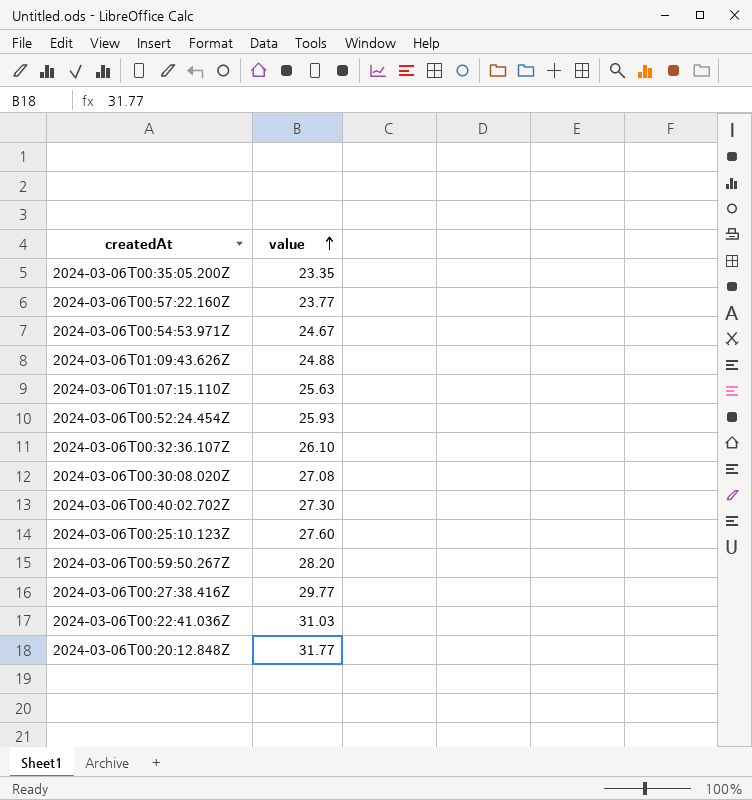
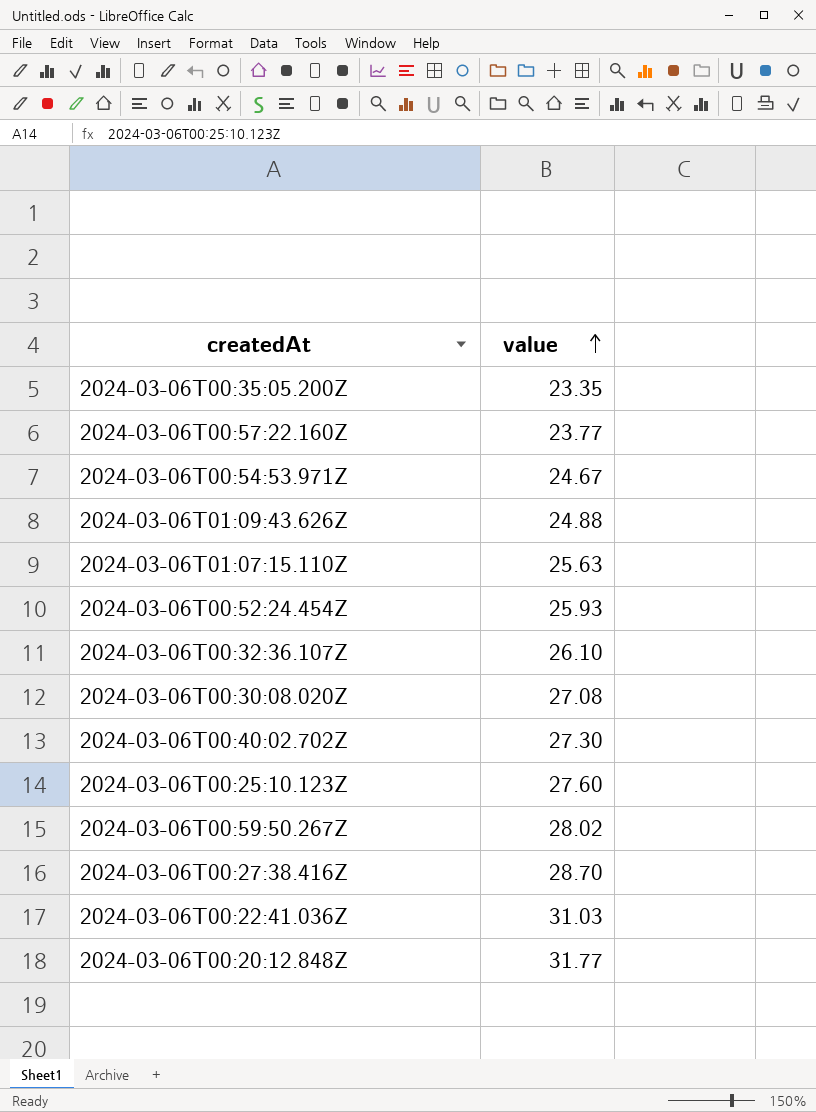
2024-03-06T00:59:50.267Z | value: 28.20 -> 28.02
2024-03-06T00:27:38.416Z | value: 29.77 -> 28.70

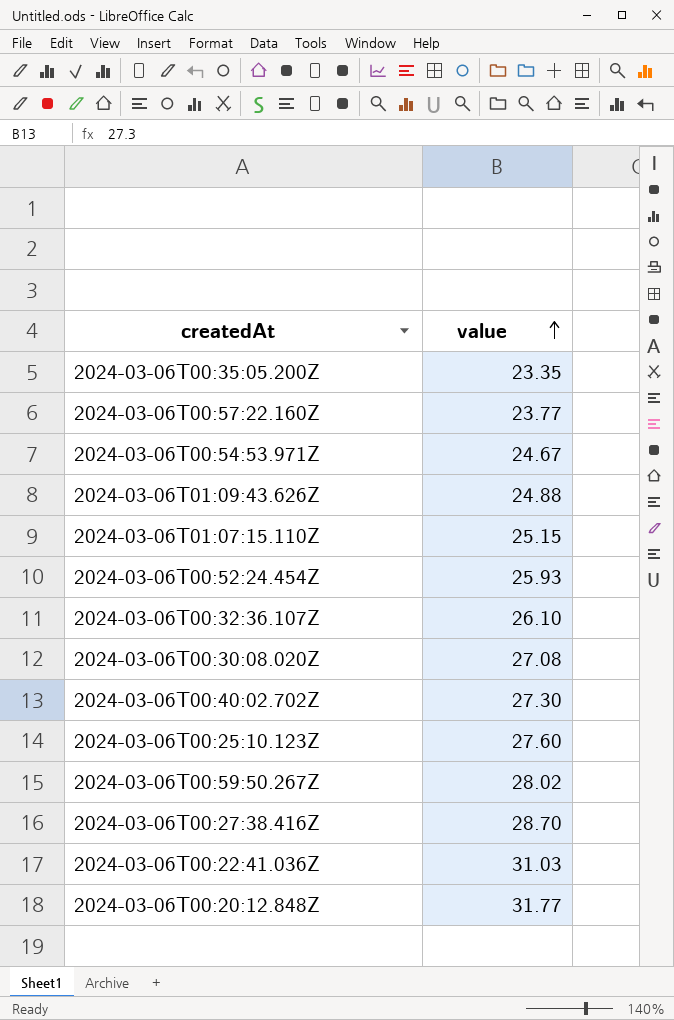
2024-03-06T01:07:15.110Z | value: 25.63 -> 25.15

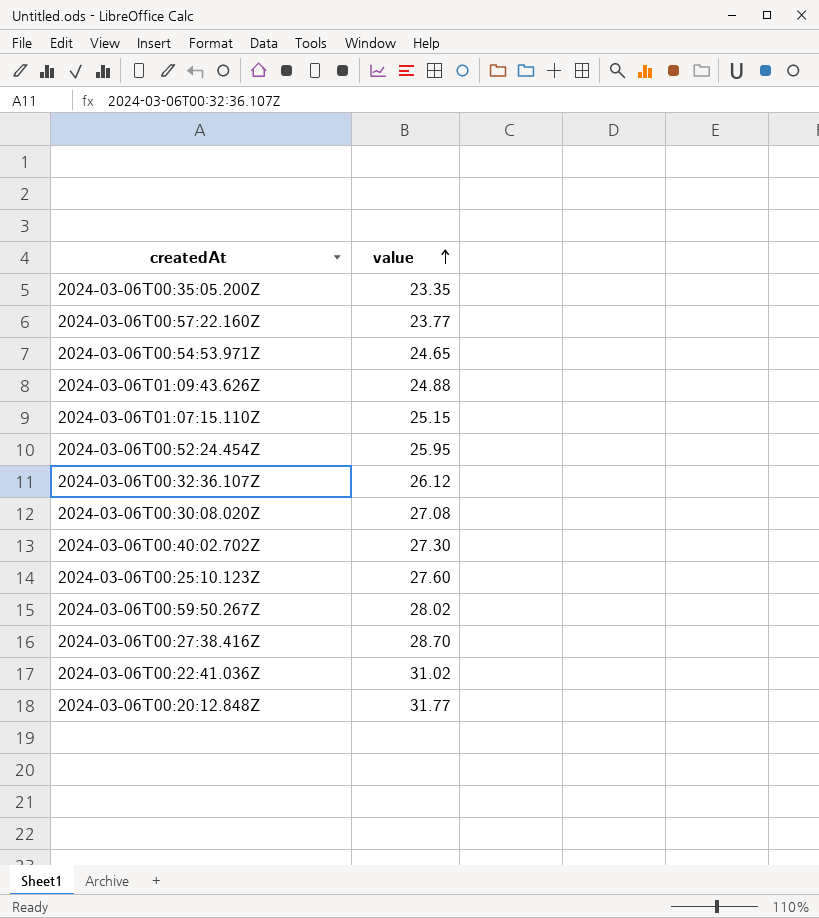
2024-03-06T00:54:53.971Z | value: 24.67 -> 24.65
2024-03-06T00:52:24.454Z | value: 25.93 -> 25.95
2024-03-06T00:32:36.107Z | value: 26.10 -> 26.12
2024-03-06T00:22:41.036Z | value: 31.03 -> 31.02

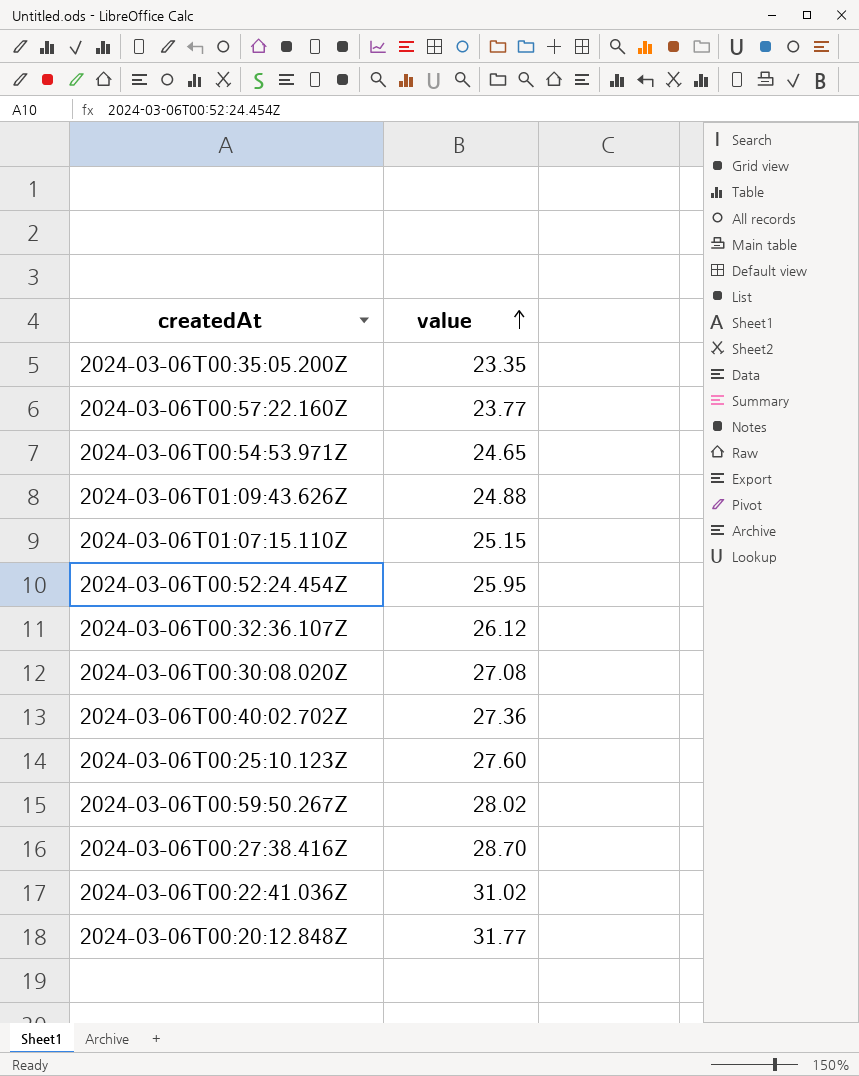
2024-03-06T00:40:02.702Z | value: 27.30 -> 27.36

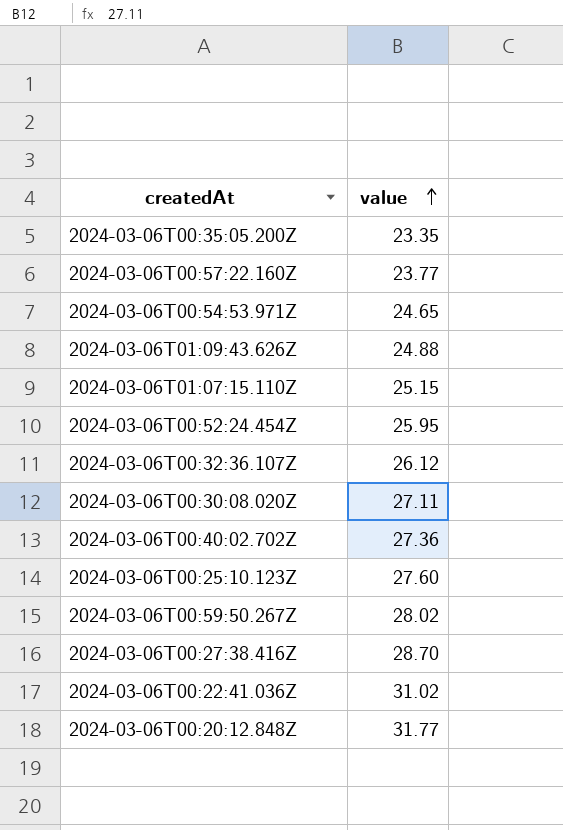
2024-03-06T00:30:08.020Z | value: 27.08 -> 27.11

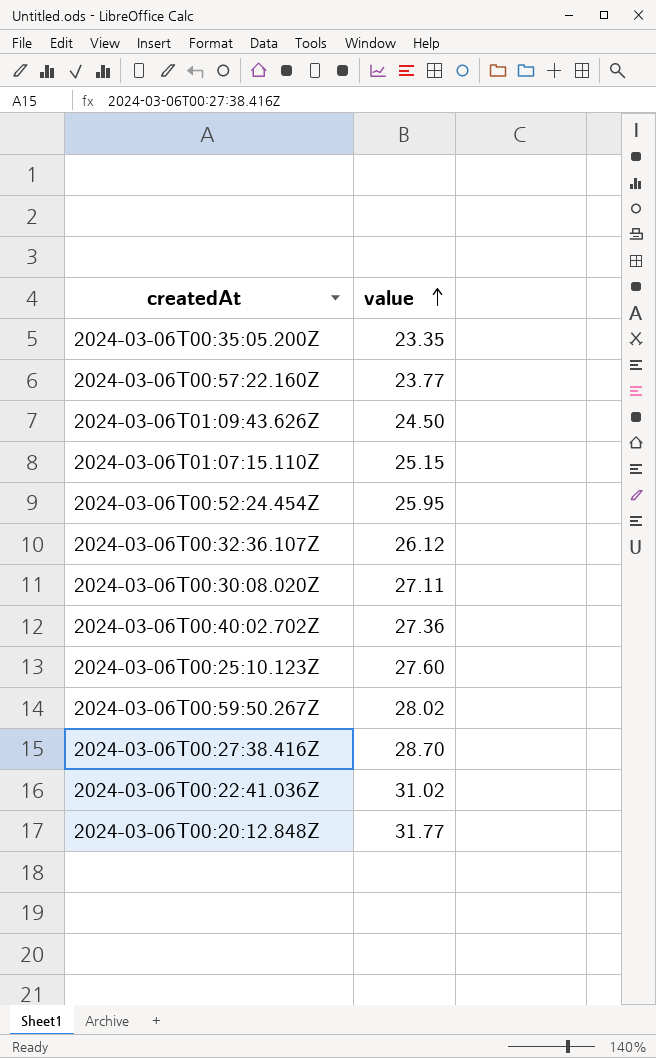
row 2024-03-06T00:54:53.971Z: 24.65 -> none
2024-03-06T01:09:43.626Z | value: 24.88 -> 24.50

